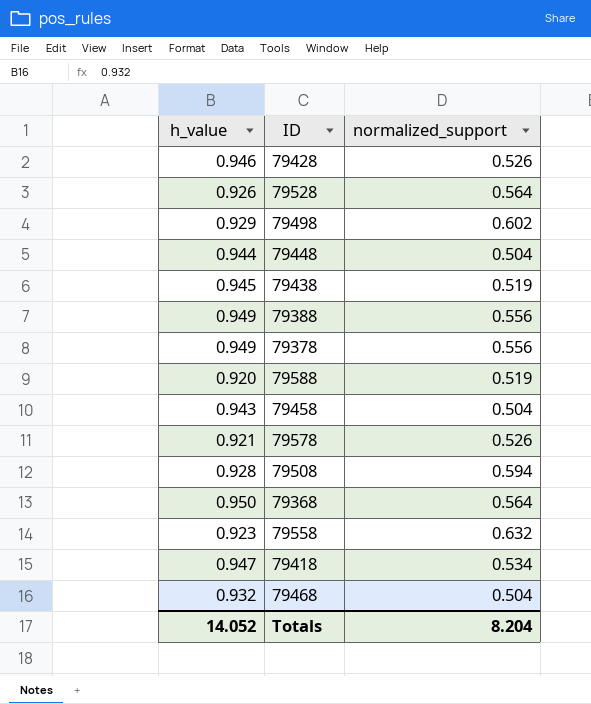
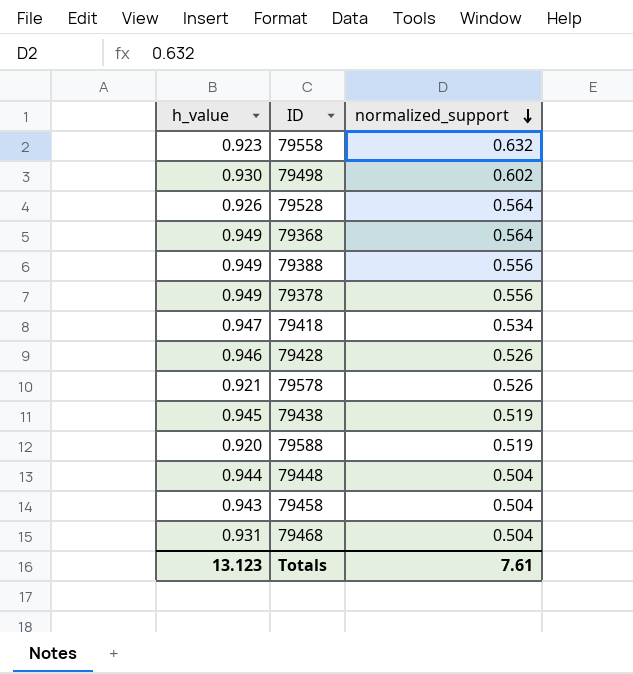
row order: none -> normalized_support descending
row 79508: 0.928 | 0.594 -> none
79498 | h_value: 0.929 -> 0.930
79368 | h_value: 0.950 -> 0.949
79468 | h_value: 0.932 -> 0.931
Totals | h_value: 14.052 -> 13.123
Totals | normalized_support: 8.204 -> 7.61

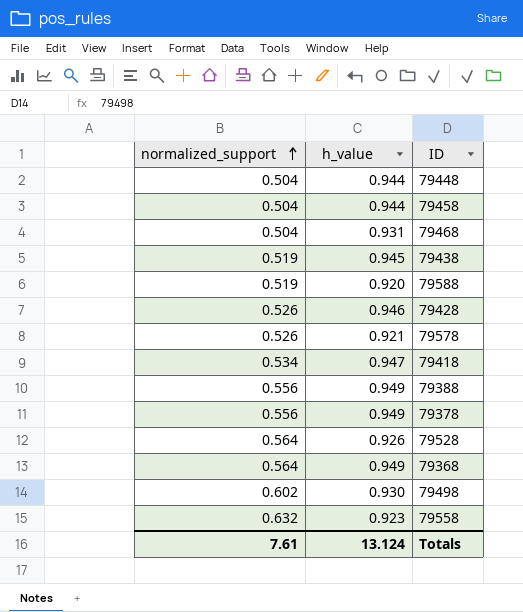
row order: normalized_support descending -> normalized_support ascending
column normalized_support | position: 3 -> 1
79458 | h_value: 0.943 -> 0.944
Totals | h_value: 13.123 -> 13.124

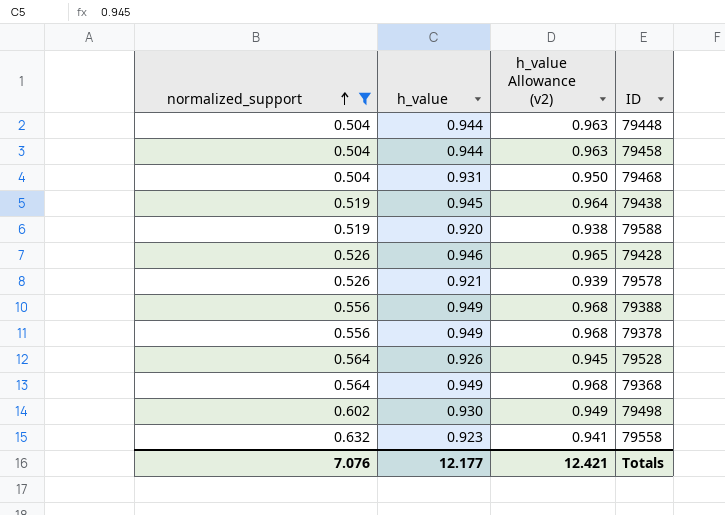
filter: none -> normalized_support != 0.534
column h_value Allowance (v2) | formula: none -> [h_value] * 1.02
Totals | normalized_support: 7.61 -> 7.076
Totals | h_value: 13.124 -> 12.177

